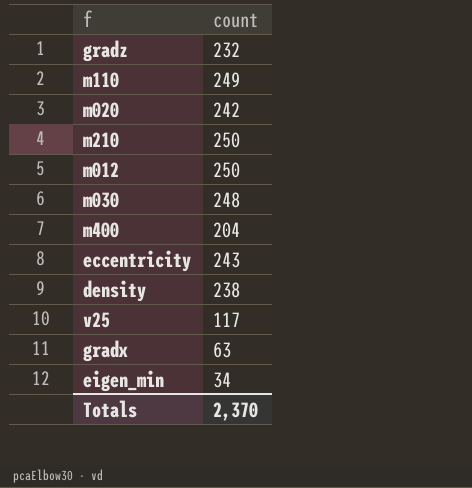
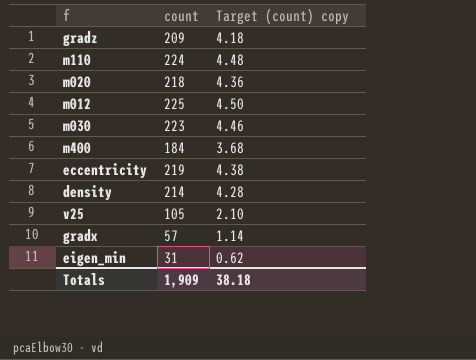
column Target (count) copy | formula: none -> [count] * 0.02
row m210: 250 -> none
gradz | count: 232 -> 209
m110 | count: 249 -> 224
m020 | count: 242 -> 218
m012 | count: 250 -> 225
m030 | count: 248 -> 223
m400 | count: 204 -> 184
eccentricity | count: 243 -> 219
density | count: 238 -> 214
v25 | count: 117 -> 105
gradx | count: 63 -> 57
eigen_min | count: 34 -> 31
Totals | count: 2,370 -> 1,909

